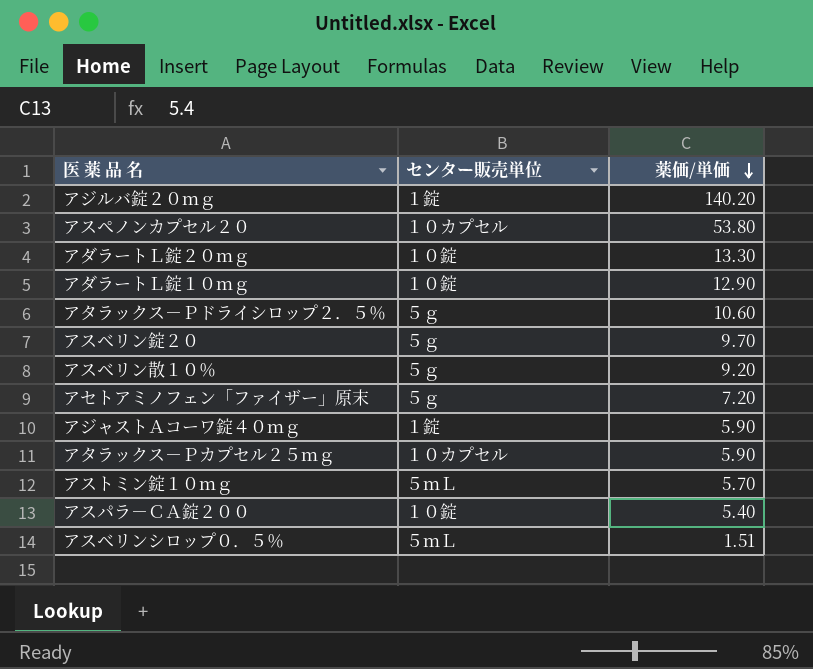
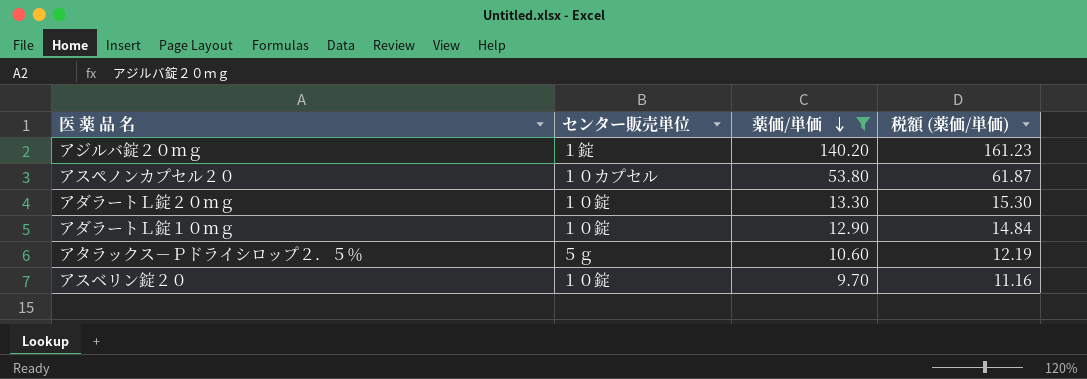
filter: none -> 薬価/単価 >= 9.70
column 税額 (薬価/単価) | formula: none -> [薬価/単価] * 1.15
アスベリン錠２０ | センター販売単位: ５ｇ -> １０錠

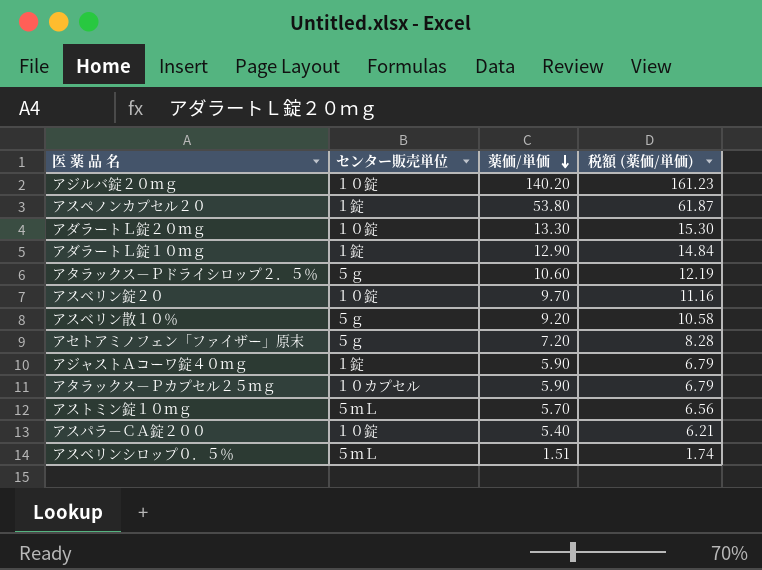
filter: 薬価/単価 >= 9.70 -> none
アジルバ錠２０ｍｇ | センター販売単位: １錠 -> １０錠
アスペノンカプセル２０ | センター販売単位: １０カプセル -> １錠
アダラートＬ錠１０ｍｇ | センター販売単位: １０錠 -> １錠

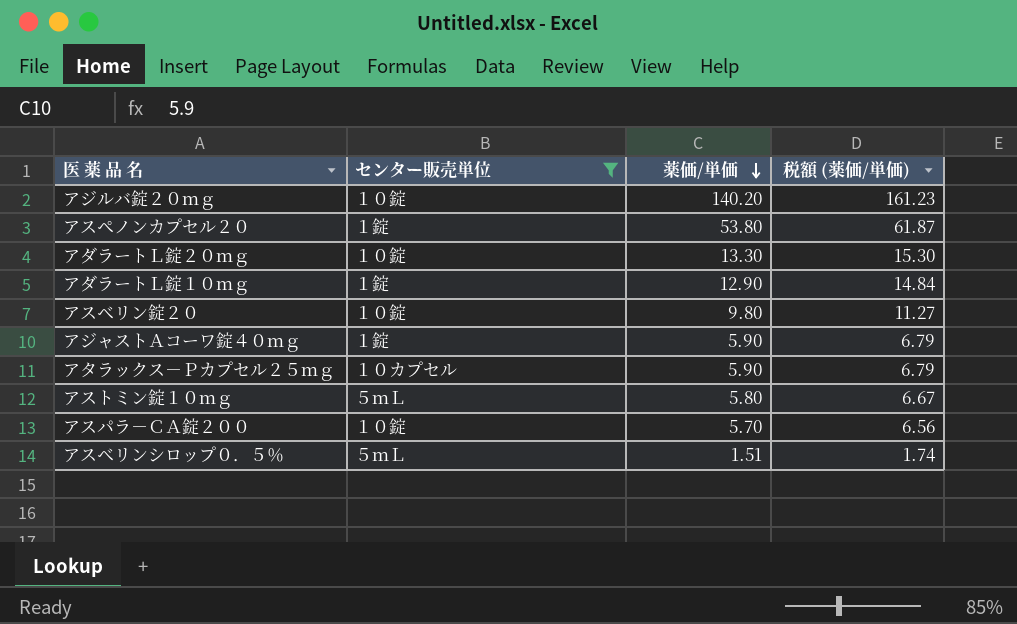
filter: none -> センター販売単位 != ５ｇ
アスベリン錠２０ | 薬価/単価: 9.70 -> 9.80
アスベリン錠２０ | 税額 (薬価/単価): 11.16 -> 11.27
アストミン錠１０ｍｇ | 薬価/単価: 5.70 -> 5.80
アストミン錠１０ｍｇ | 税額 (薬価/単価): 6.56 -> 6.67
アスパラ－ＣＡ錠２００ | 薬価/単価: 5.40 -> 5.70
アスパラ－ＣＡ錠２００ | 税額 (薬価/単価): 6.21 -> 6.56

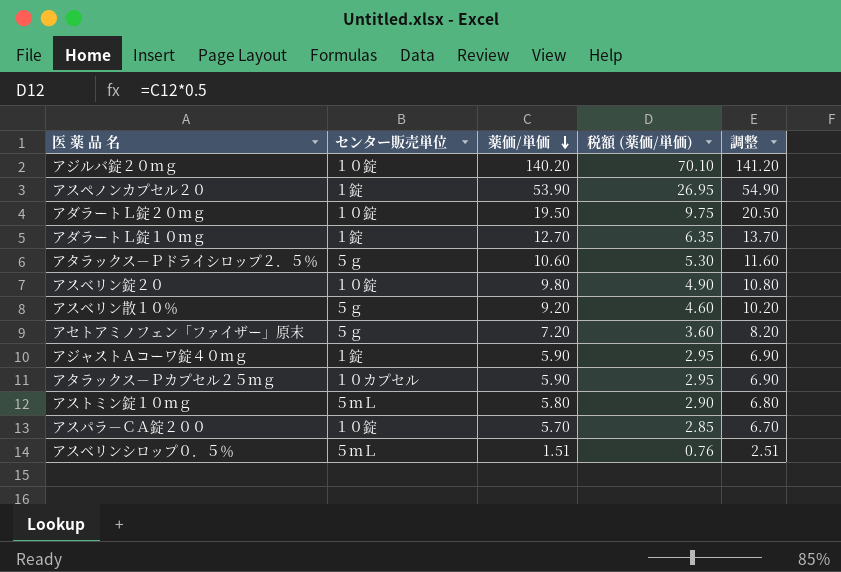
filter: センター販売単位 != ５ｇ -> none
column 税額 (薬価/単価) | formula: [薬価/単価] * 1.15 -> [薬価/単価] * 0.5
column 調整 | formula: none -> [薬価/単価] + 1
アスペノンカプセル２０ | 薬価/単価: 53.80 -> 53.90
アダラートＬ錠２０ｍｇ | 薬価/単価: 13.30 -> 19.50
アダラートＬ錠１０ｍｇ | 薬価/単価: 12.90 -> 12.70

